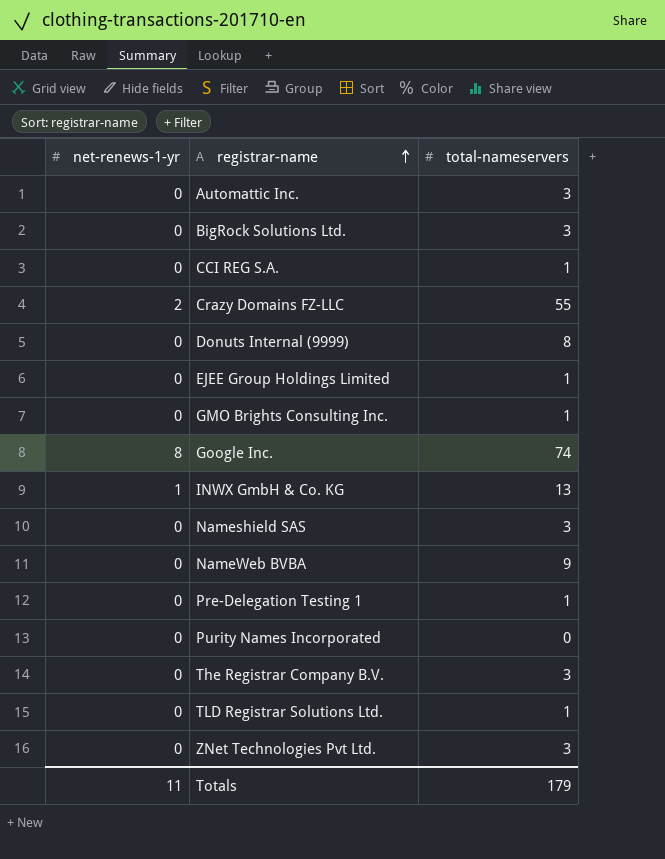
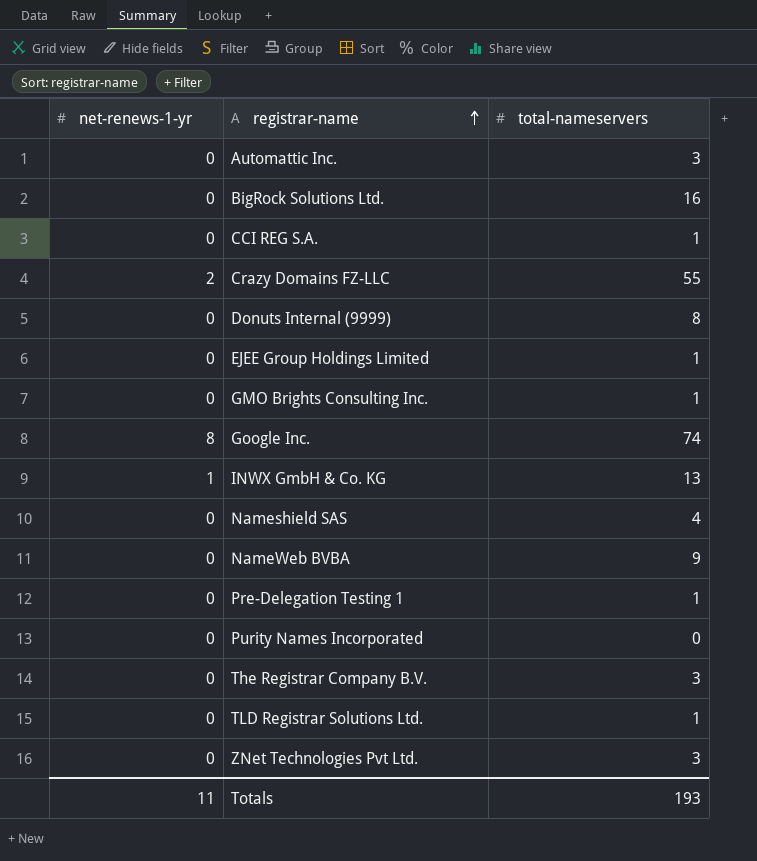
BigRock Solutions Ltd. | total-nameservers: 3 -> 16
Nameshield SAS | total-nameservers: 3 -> 4
Totals | total-nameservers: 179 -> 193

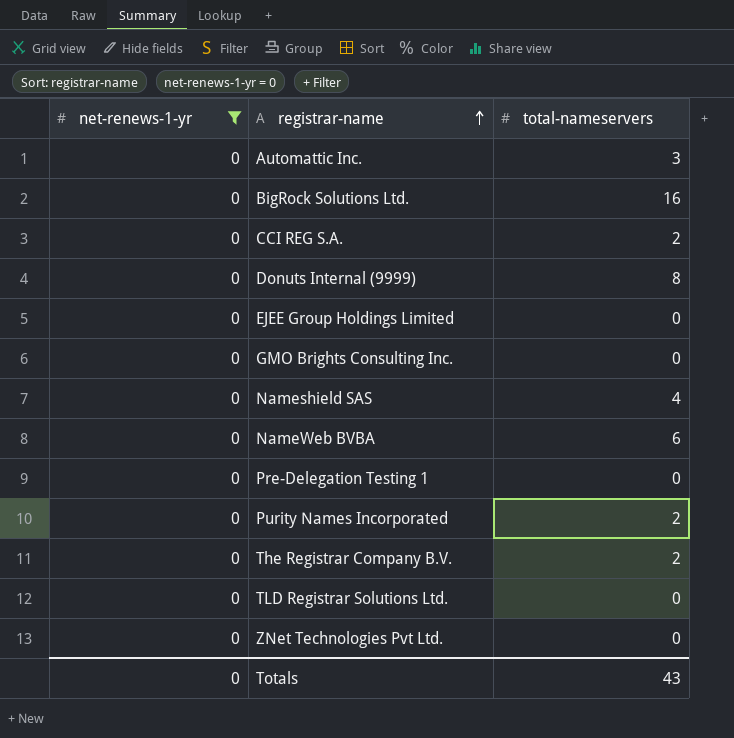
filter: none -> net-renews-1-yr = 0
CCI REG S.A. | total-nameservers: 1 -> 2
EJEE Group Holdings Limited | total-nameservers: 1 -> 0
GMO Brights Consulting Inc. | total-nameservers: 1 -> 0
NameWeb BVBA | total-nameservers: 9 -> 6
Pre-Delegation Testing 1 | total-nameservers: 1 -> 0
Purity Names Incorporated | total-nameservers: 0 -> 2
The Registrar Company B.V. | total-nameservers: 3 -> 2
TLD Registrar Solutions Ltd. | total-nameservers: 1 -> 0
ZNet Technologies Pvt Ltd. | total-nameservers: 3 -> 0
Totals | net-renews-1-yr: 11 -> 0
Totals | total-nameservers: 193 -> 43

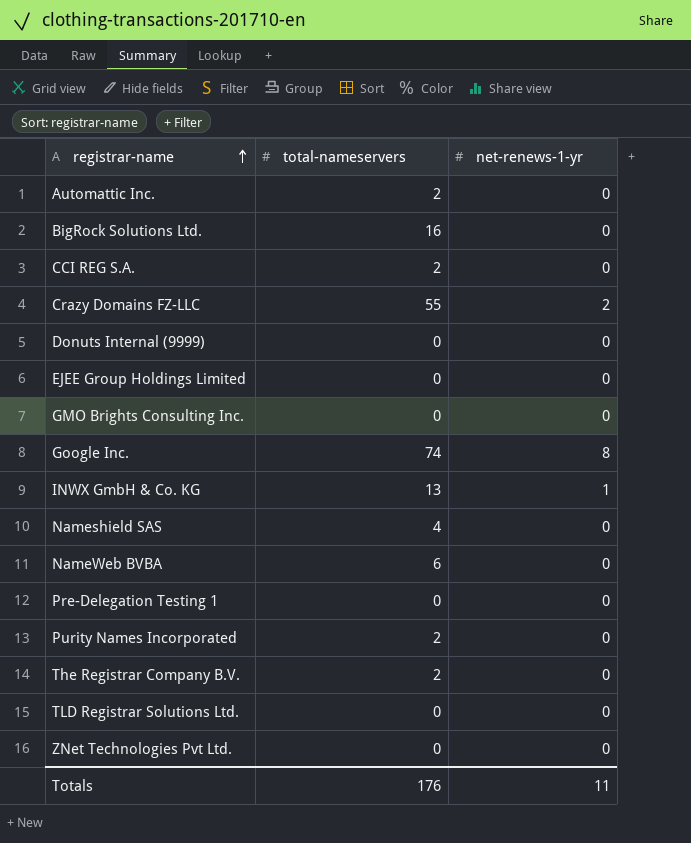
filter: net-renews-1-yr = 0 -> none
column net-renews-1-yr | position: 1 -> 3
Automattic Inc. | total-nameservers: 3 -> 2
Donuts Internal (9999) | total-nameservers: 8 -> 0
Totals | total-nameservers: 43 -> 176
Totals | net-renews-1-yr: 0 -> 11

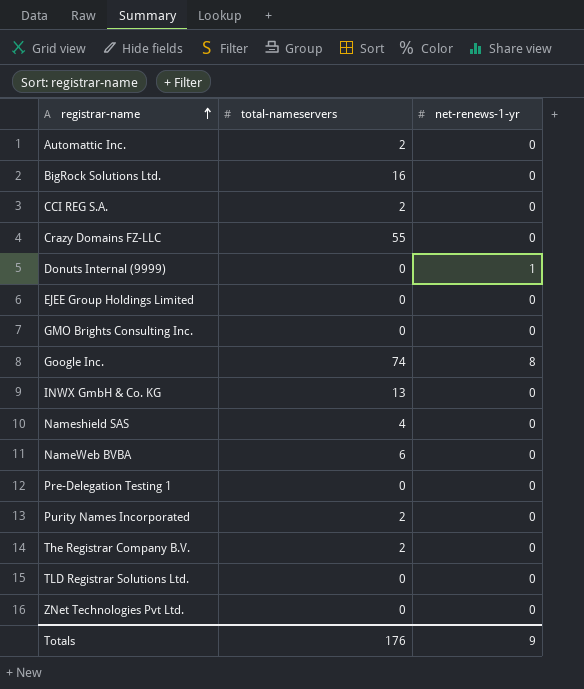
Crazy Domains FZ-LLC | net-renews-1-yr: 2 -> 0
Donuts Internal (9999) | net-renews-1-yr: 0 -> 1
INWX GmbH & Co. KG | net-renews-1-yr: 1 -> 0
Totals | net-renews-1-yr: 11 -> 9

